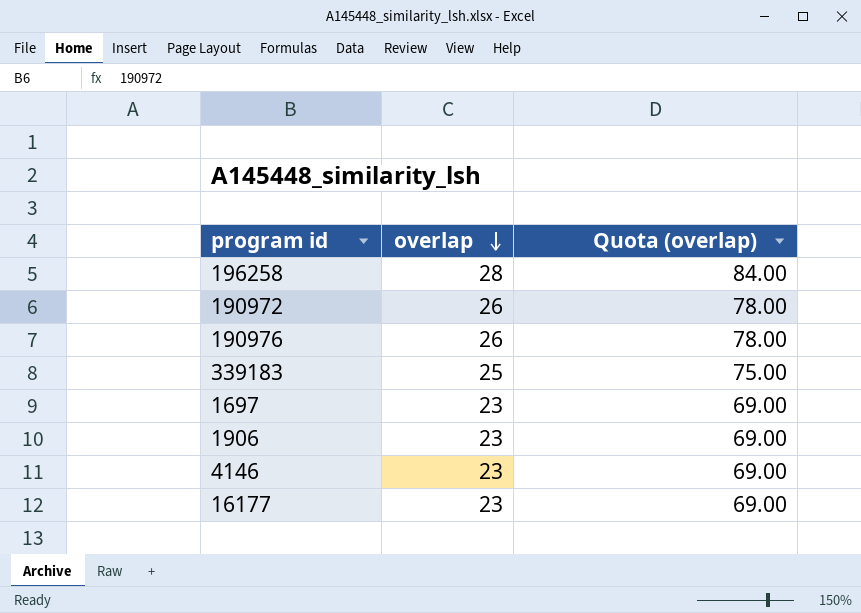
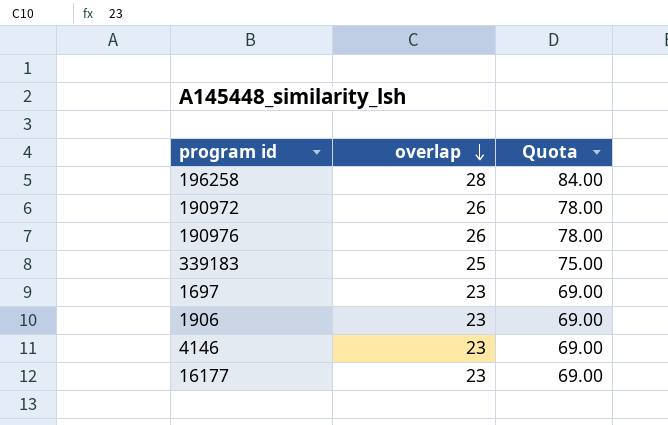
column name: Quota (overlap) -> Quota

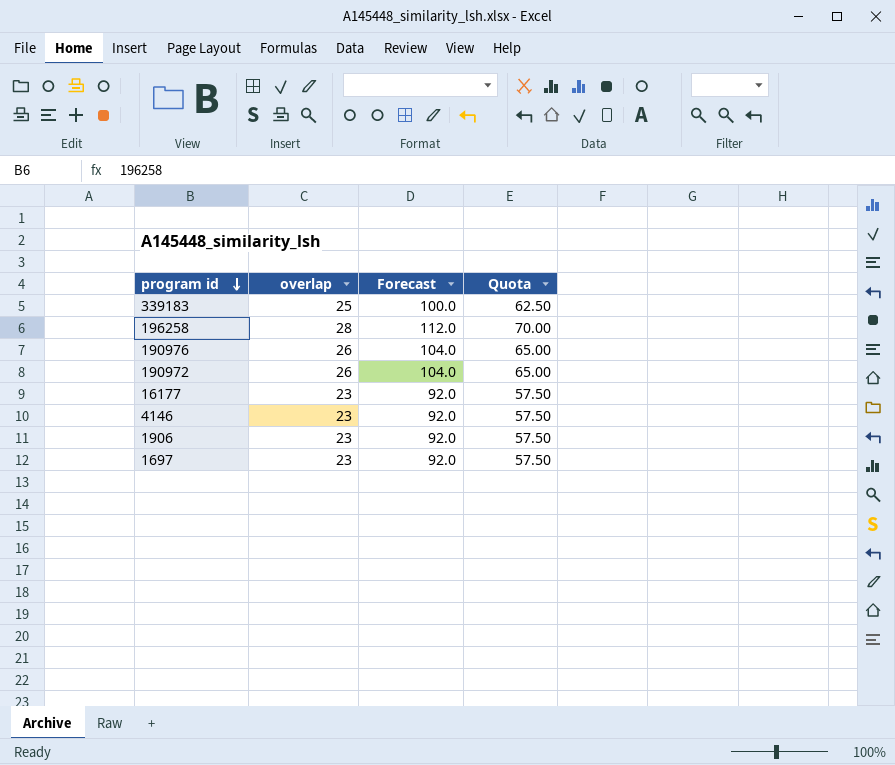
row order: overlap descending -> program id descending
column Forecast | formula: none -> [overlap] * 4
column Quota | formula: [overlap] * 3 -> [overlap] * 2.5

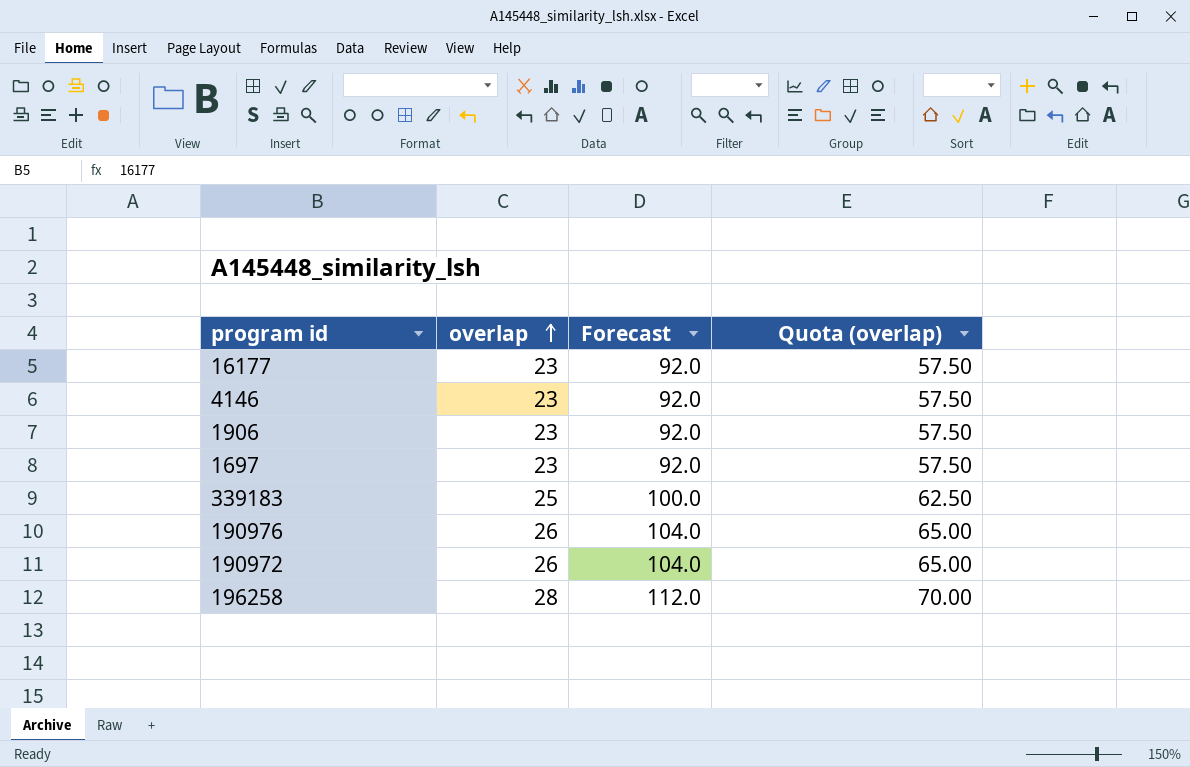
row order: program id descending -> overlap ascending
column name: Quota -> Quota (overlap)

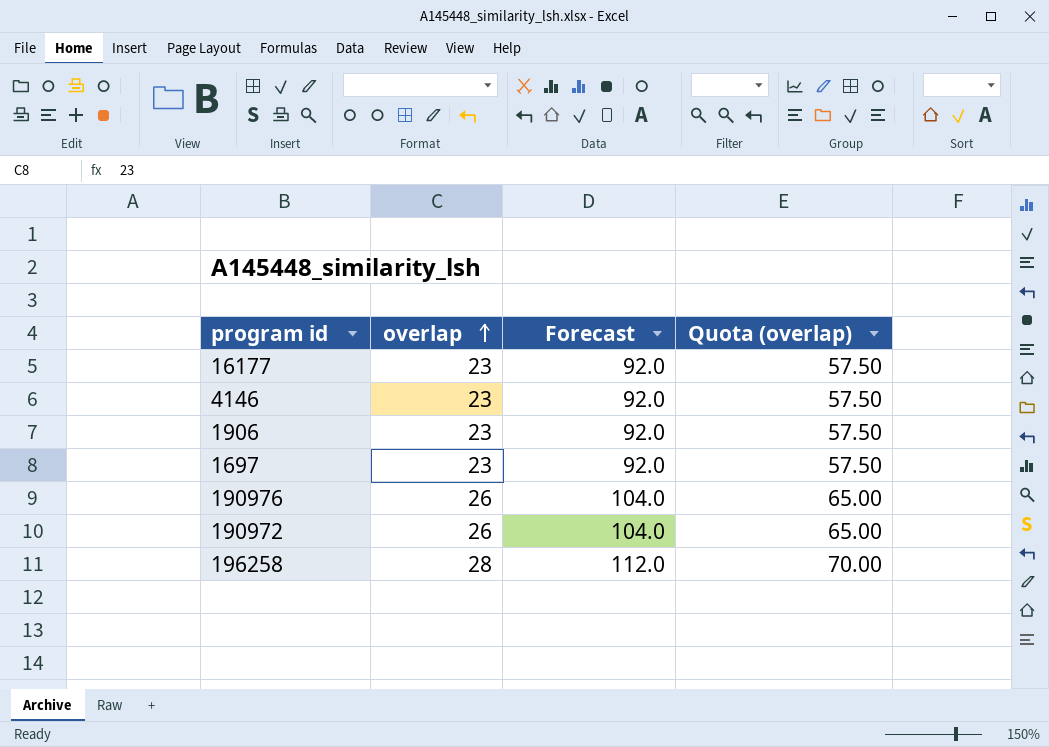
row 339183: 25 | 100.0 | 62.50 -> none

